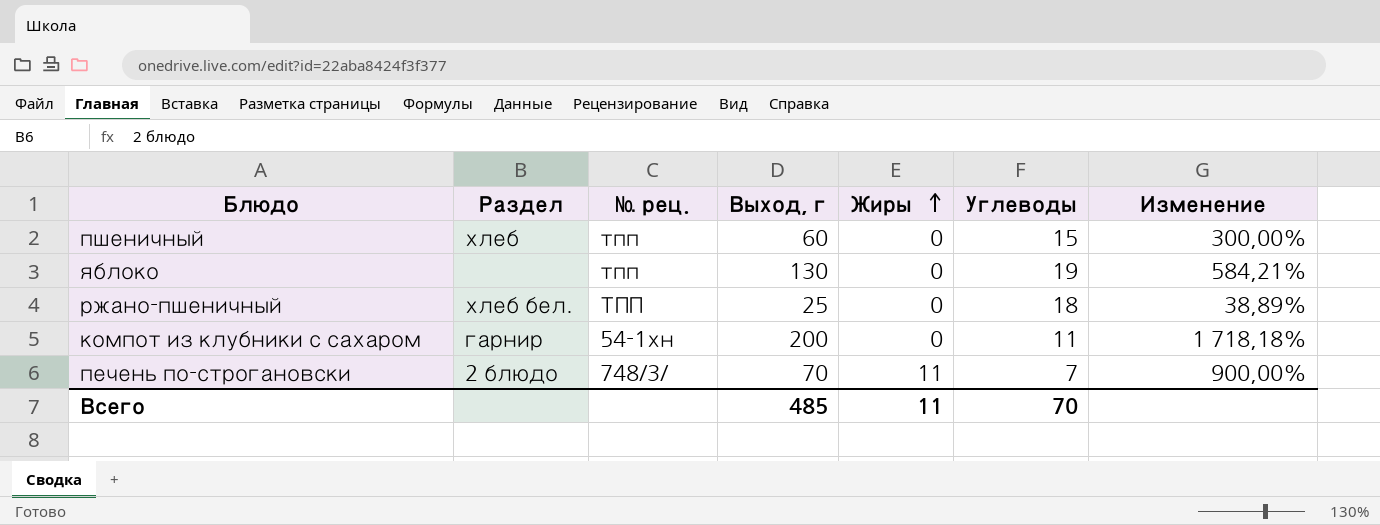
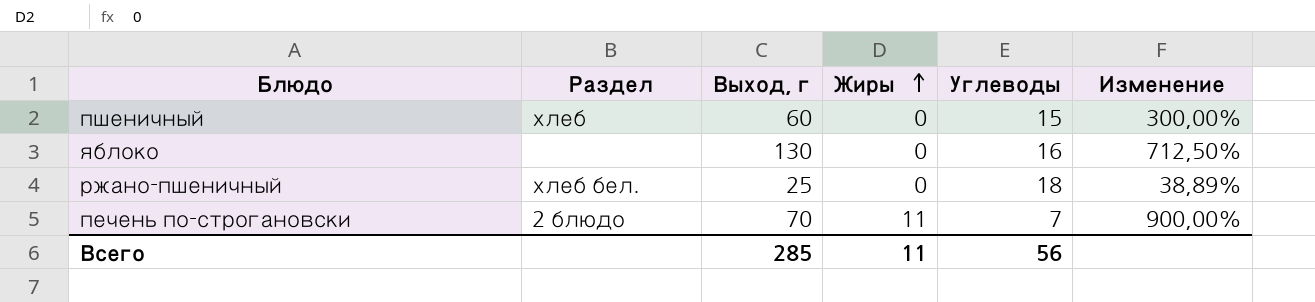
column № рец. | position: 3 -> none
row компот из клубники с сахаром: гарнир | 54-1хн | 200 | 0 | 11 | 1 718,18% -> none
яблоко | Углеводы: 19 -> 16
яблоко | Изменение: 584,21% -> 712,50%
Всего | Выход, г: 485 -> 285
Всего | Углеводы: 70 -> 56

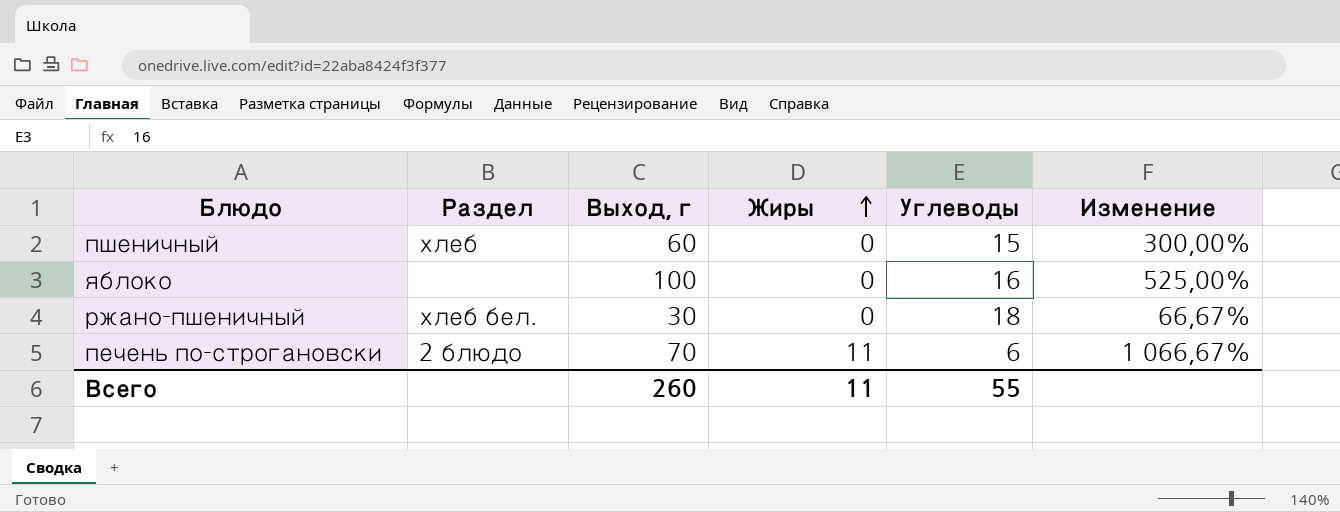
яблоко | Выход, г: 130 -> 100
яблоко | Изменение: 712,50% -> 525,00%
ржано-пшеничный | Выход, г: 25 -> 30
ржано-пшеничный | Изменение: 38,89% -> 66,67%
печень по-строгановски | Углеводы: 7 -> 6
печень по-строгановски | Изменение: 900,00% -> 1 066,67%
Всего | Выход, г: 285 -> 260
Всего | Углеводы: 56 -> 55

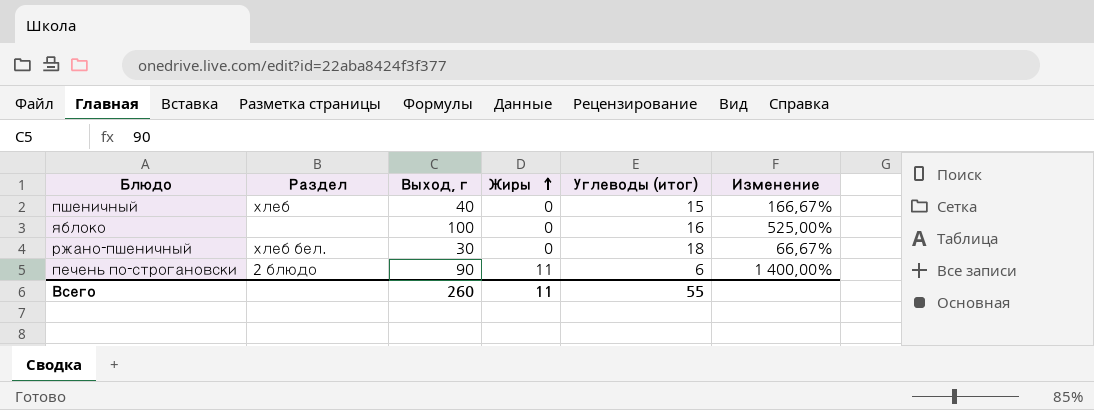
column name: Углеводы -> Углеводы (итог)
пшеничный | Выход, г: 60 -> 40
пшеничный | Изменение: 300,00% -> 166,67%
печень по-строгановски | Выход, г: 70 -> 90
печень по-строгановски | Изменение: 1 066,67% -> 1 400,00%

